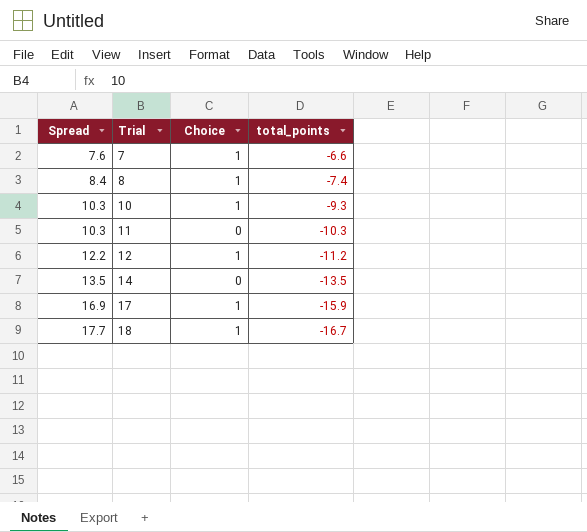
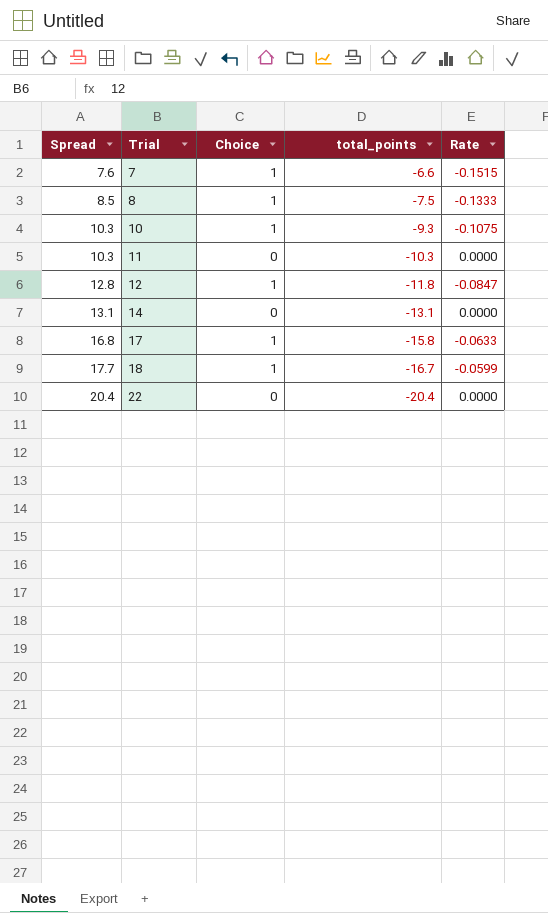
column Rate | formula: none -> [Choice] / [total_points]
8 | Spread: 8.4 -> 8.5
8 | total_points: -7.4 -> -7.5
12 | Spread: 12.2 -> 12.8
12 | total_points: -11.2 -> -11.8
14 | Spread: 13.5 -> 13.1
14 | total_points: -13.5 -> -13.1
17 | Spread: 16.9 -> 16.8
17 | total_points: -15.9 -> -15.8
row 22: none -> 20.4 | 0 | -20.4 | 0.0000

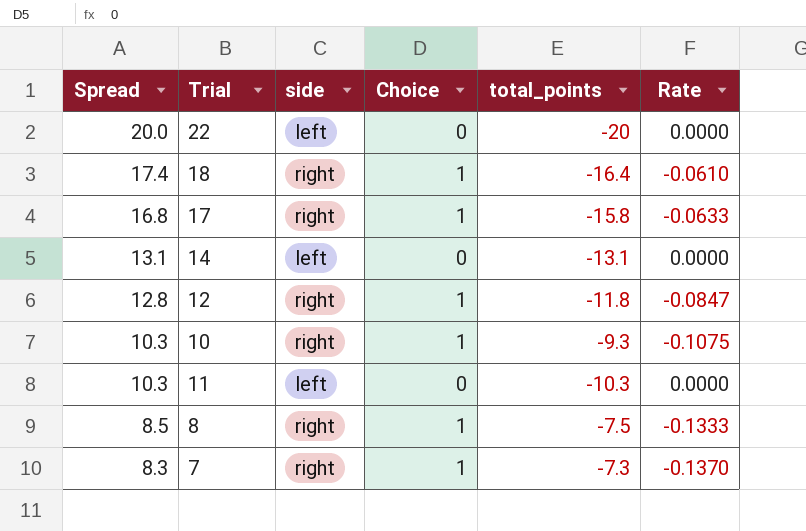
row order: Spread ascending -> Spread descending
column side | position: none -> 3
22 | Spread: 20.4 -> 20.0
22 | total_points: -20.4 -> -20
18 | Spread: 17.7 -> 17.4
18 | total_points: -16.7 -> -16.4
18 | Rate: -0.0599 -> -0.0610
7 | Spread: 7.6 -> 8.3
7 | total_points: -6.6 -> -7.3
7 | Rate: -0.1515 -> -0.1370

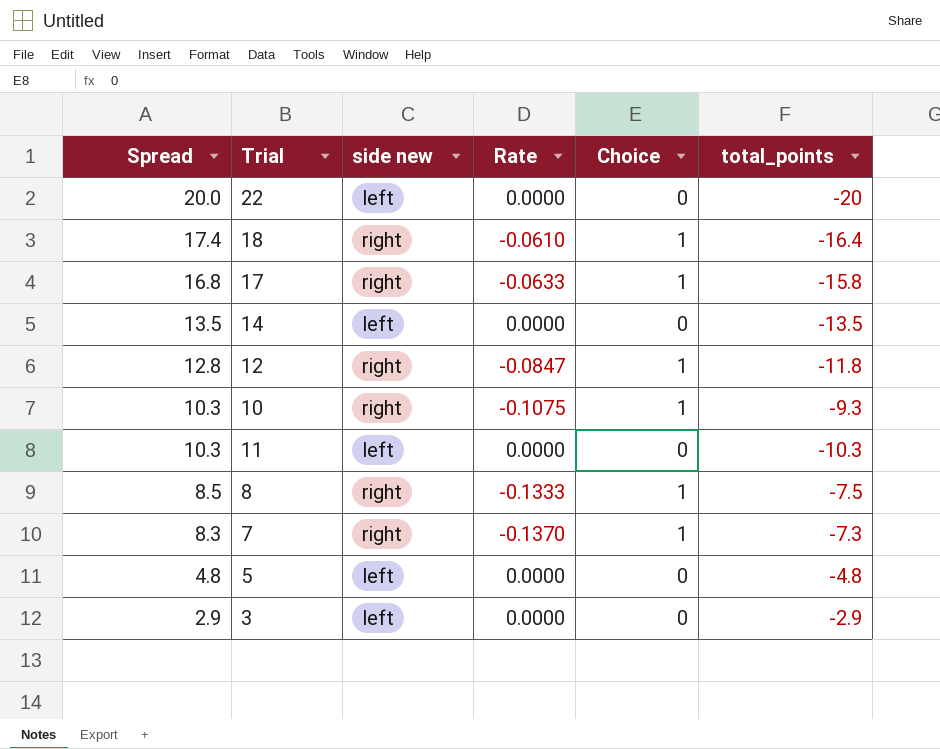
column name: side -> side new
column Rate | position: 6 -> 4
14 | Spread: 13.1 -> 13.5
14 | total_points: -13.1 -> -13.5
row 5: none -> 4.8 | left | 0.0000 | 0 | -4.8
row 3: none -> 2.9 | left | 0.0000 | 0 | -2.9

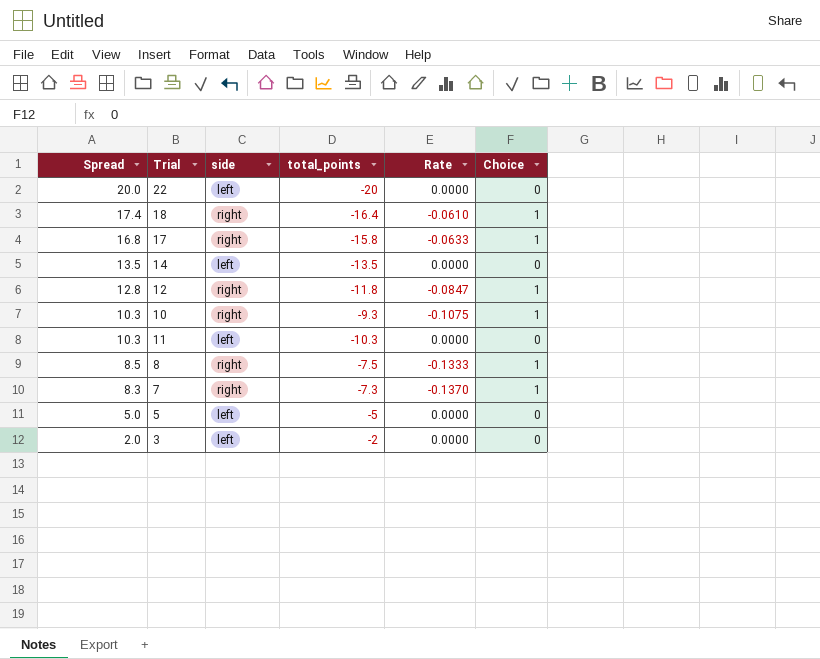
column name: side new -> side
column total_points | position: 6 -> 4
5 | Spread: 4.8 -> 5.0
5 | total_points: -4.8 -> -5
3 | Spread: 2.9 -> 2.0
3 | total_points: -2.9 -> -2

